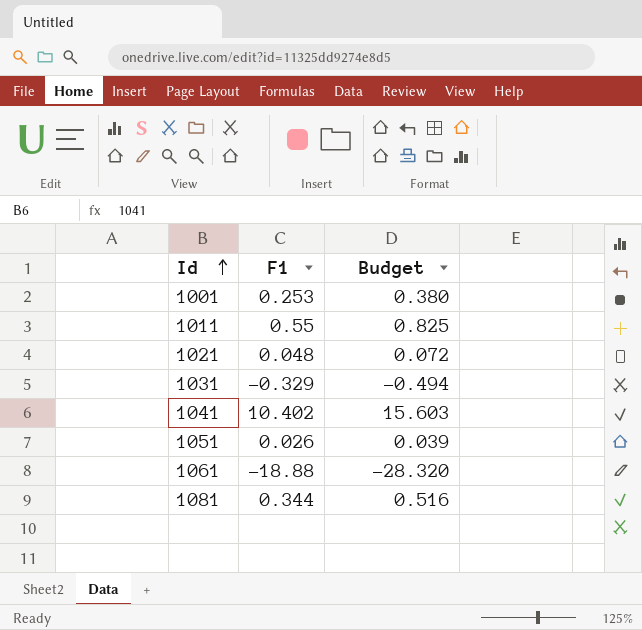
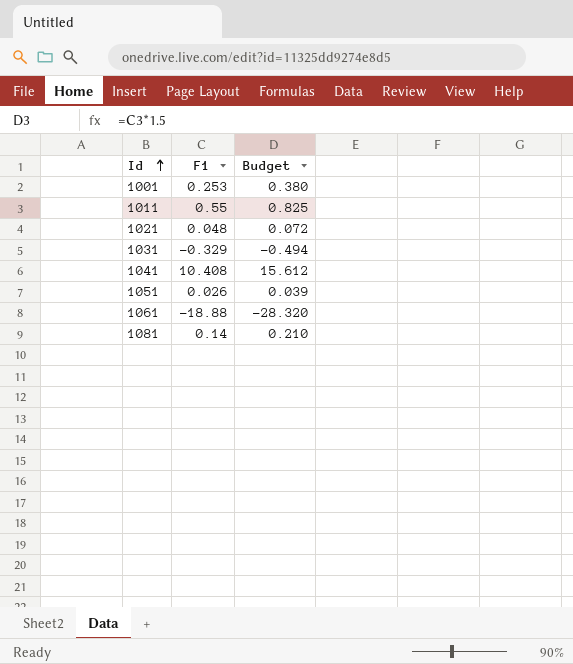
1041 | F1: 10.402 -> 10.408
1041 | Budget: 15.603 -> 15.612
1081 | F1: 0.344 -> 0.14
1081 | Budget: 0.516 -> 0.210

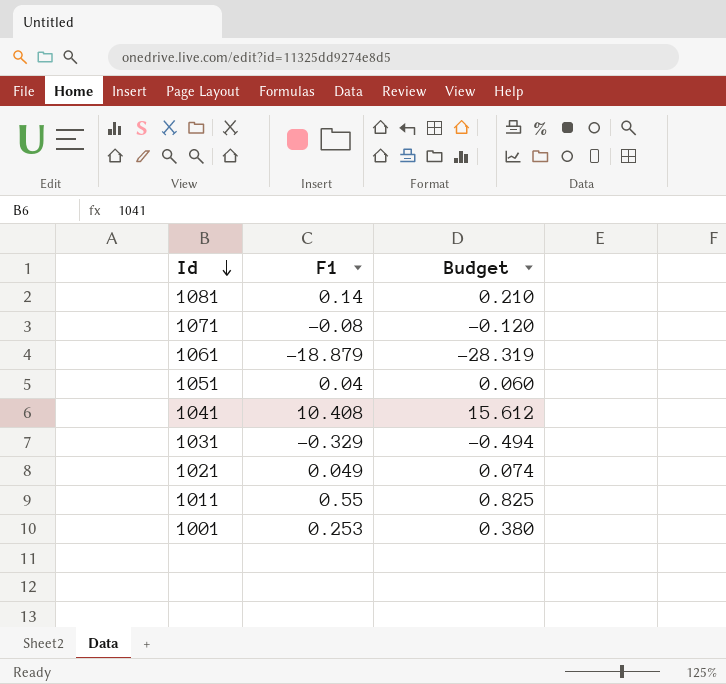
row order: Id ascending -> Id descending
row 1071: none -> -0.08 | -0.120
1061 | F1: -18.88 -> -18.879
1061 | Budget: -28.320 -> -28.319
1051 | F1: 0.026 -> 0.04
1051 | Budget: 0.039 -> 0.060
1021 | F1: 0.048 -> 0.049
1021 | Budget: 0.072 -> 0.074

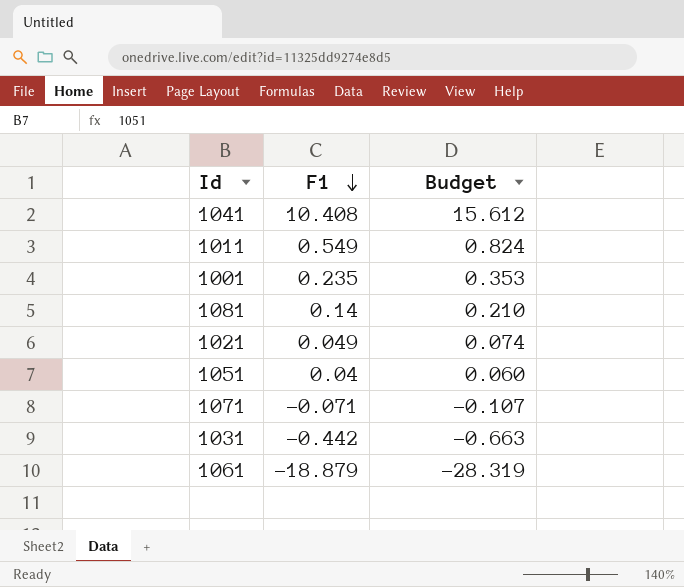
row order: Id descending -> F1 descending
1011 | F1: 0.55 -> 0.549
1011 | Budget: 0.825 -> 0.824
1001 | F1: 0.253 -> 0.235
1001 | Budget: 0.380 -> 0.353
1071 | F1: -0.08 -> -0.071
1071 | Budget: -0.120 -> -0.107
1031 | F1: -0.329 -> -0.442
1031 | Budget: -0.494 -> -0.663

